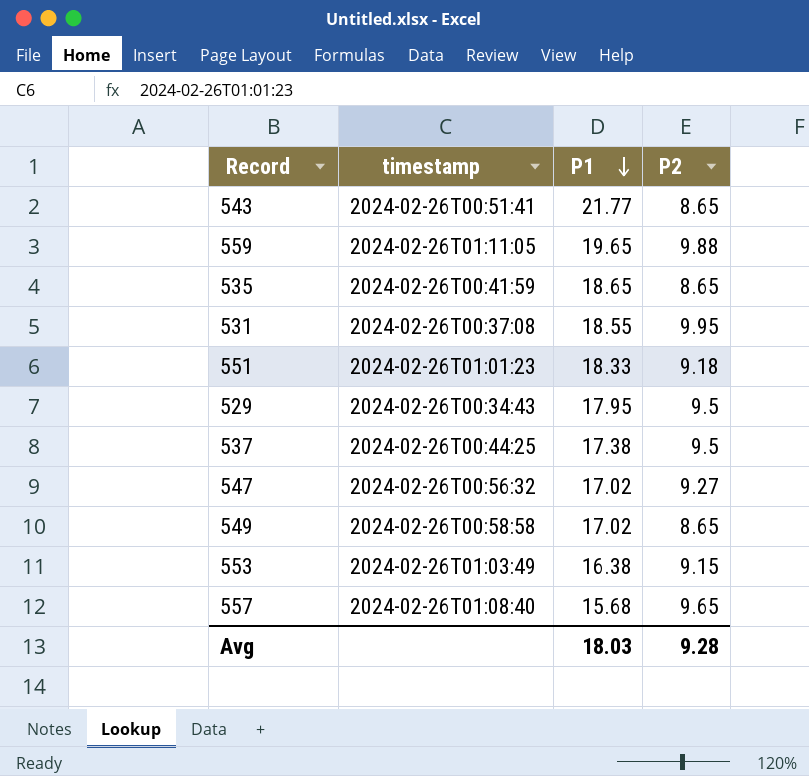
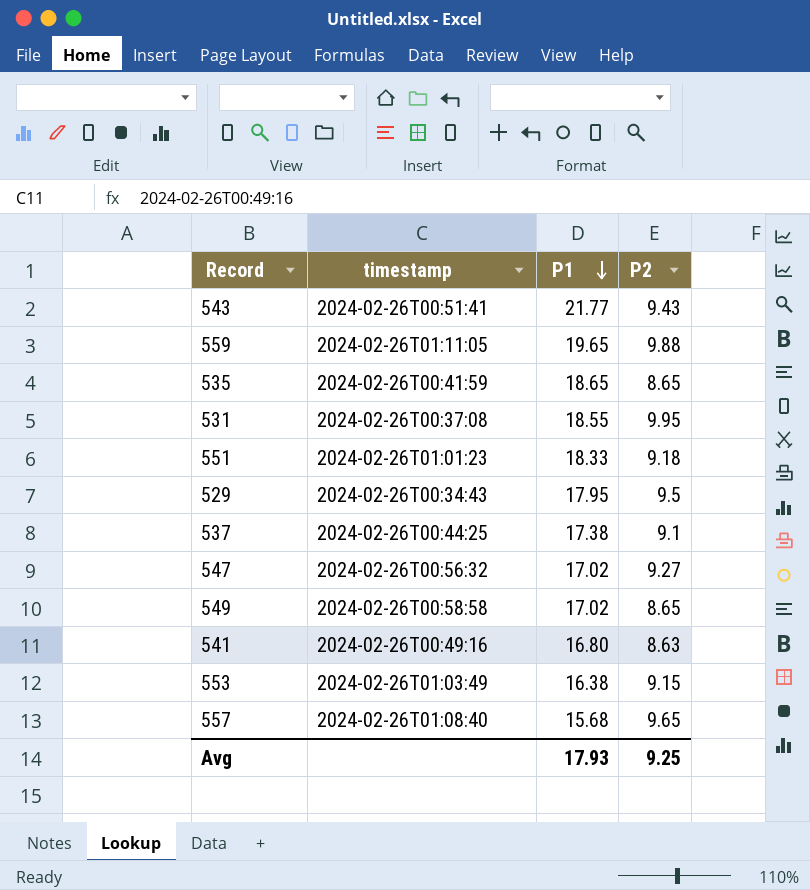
543 | P2: 8.65 -> 9.43
537 | P2: 9.5 -> 9.1
row 541: none -> 2024-02-26T00:49:16 | 16.80 | 8.63
Avg | P1: 18.03 -> 17.93
Avg | P2: 9.28 -> 9.25

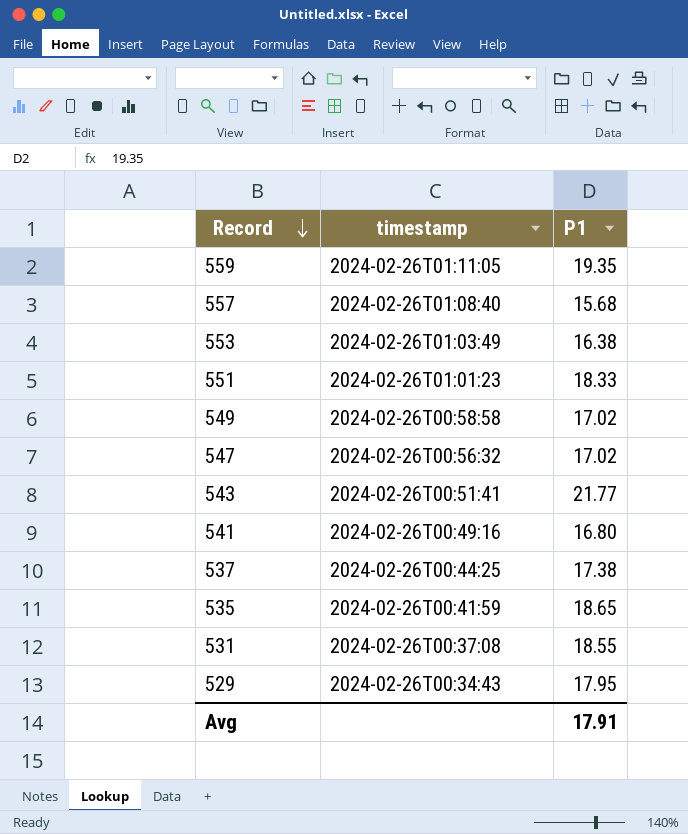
row order: P1 descending -> Record descending
column P2 | position: 4 -> none
559 | P1: 19.65 -> 19.35
Avg | P1: 17.93 -> 17.91

